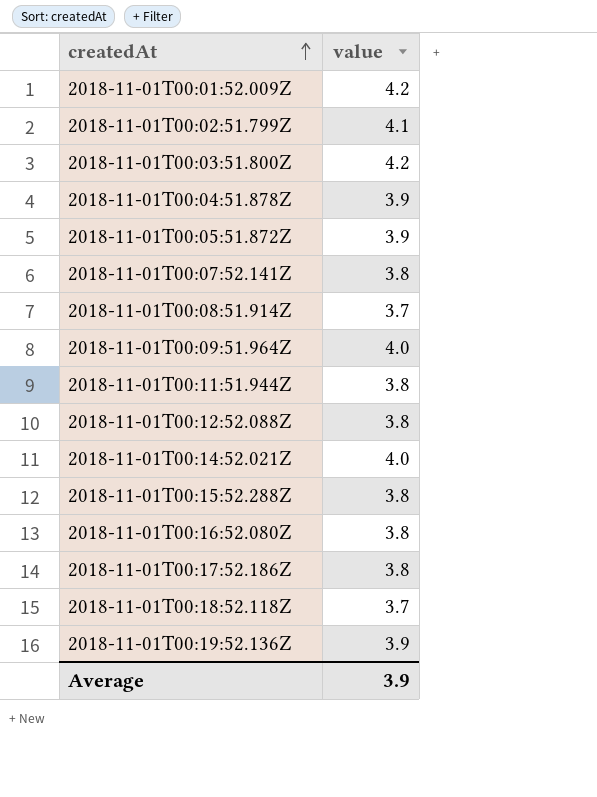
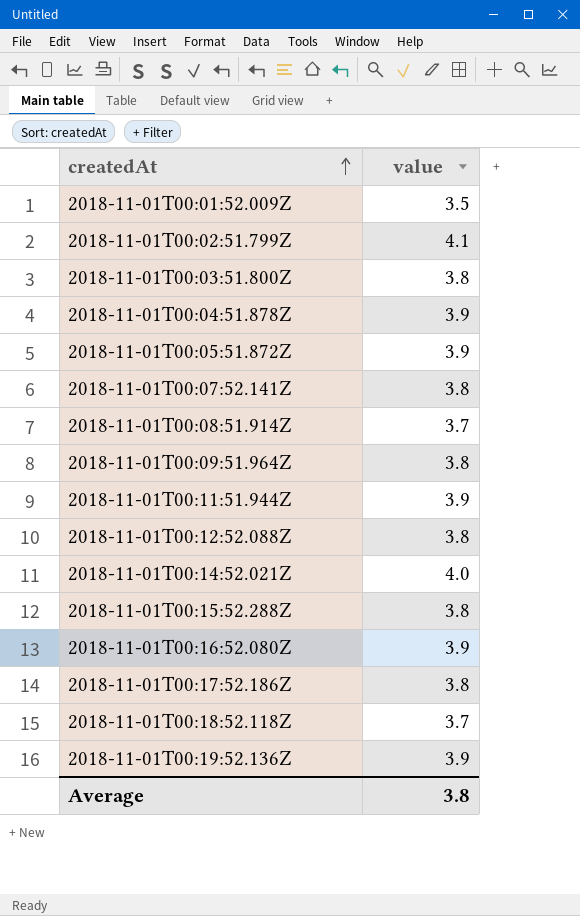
2018-11-01T00:01:52.009Z | value: 4.2 -> 3.5
2018-11-01T00:03:51.800Z | value: 4.2 -> 3.8
2018-11-01T00:09:51.964Z | value: 4.0 -> 3.8
2018-11-01T00:11:51.944Z | value: 3.8 -> 3.9
2018-11-01T00:16:52.080Z | value: 3.8 -> 3.9
Average | value: 3.9 -> 3.8

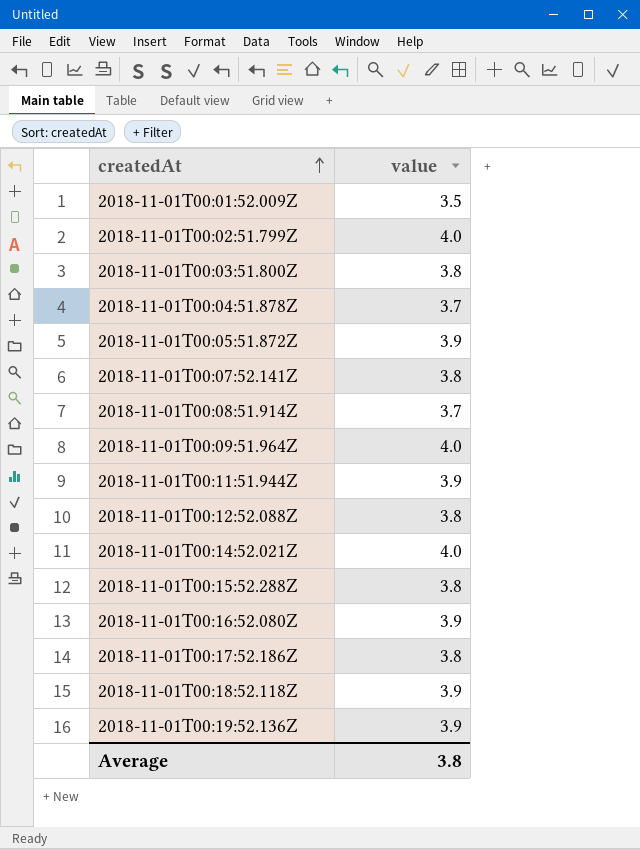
2018-11-01T00:02:51.799Z | value: 4.1 -> 4.0
2018-11-01T00:04:51.878Z | value: 3.9 -> 3.7
2018-11-01T00:09:51.964Z | value: 3.8 -> 4.0
2018-11-01T00:18:52.118Z | value: 3.7 -> 3.9

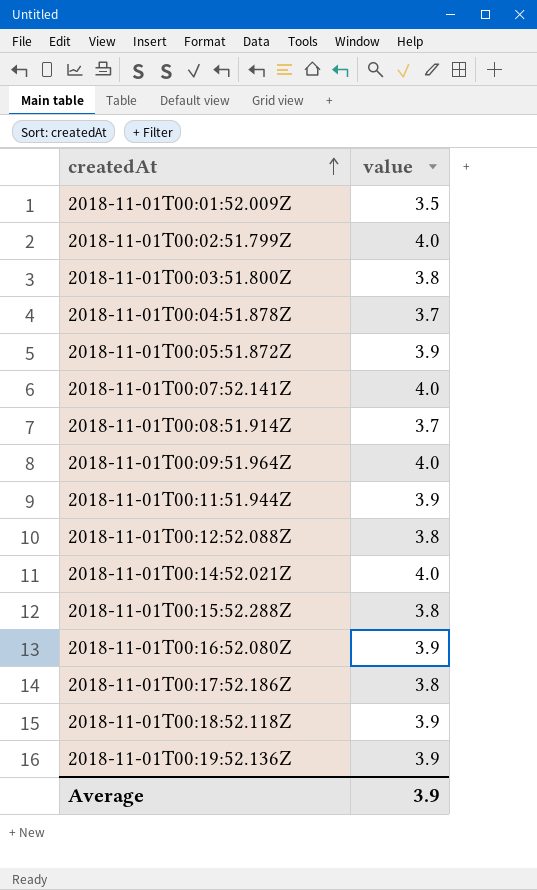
2018-11-01T00:07:52.141Z | value: 3.8 -> 4.0
Average | value: 3.8 -> 3.9

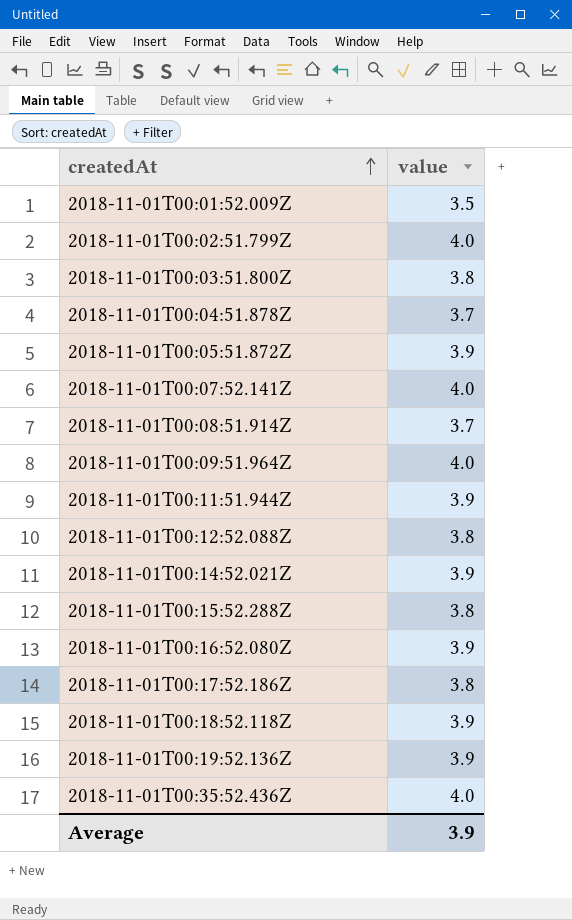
2018-11-01T00:14:52.021Z | value: 4.0 -> 3.9
row 2018-11-01T00:35:52.436Z: none -> 4.0

